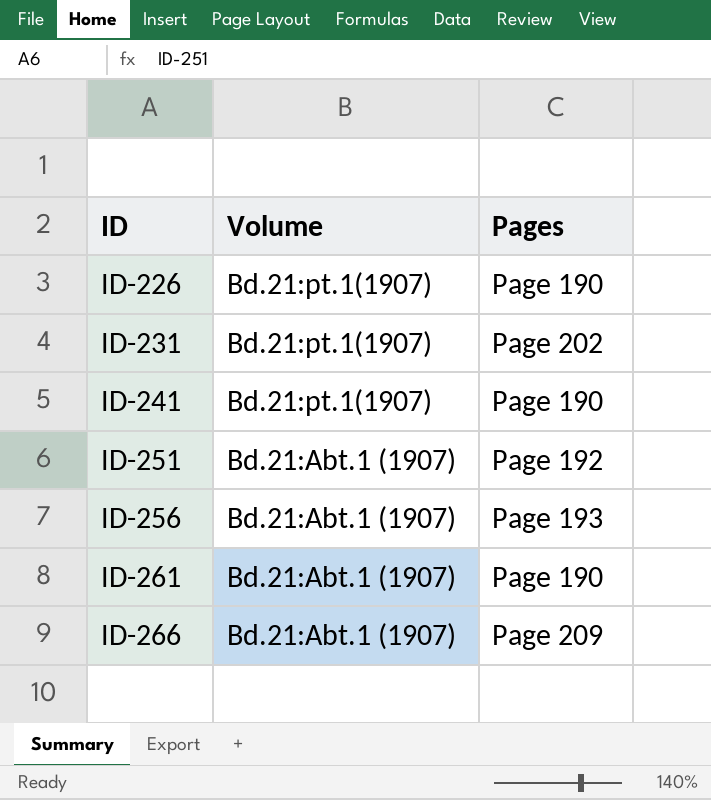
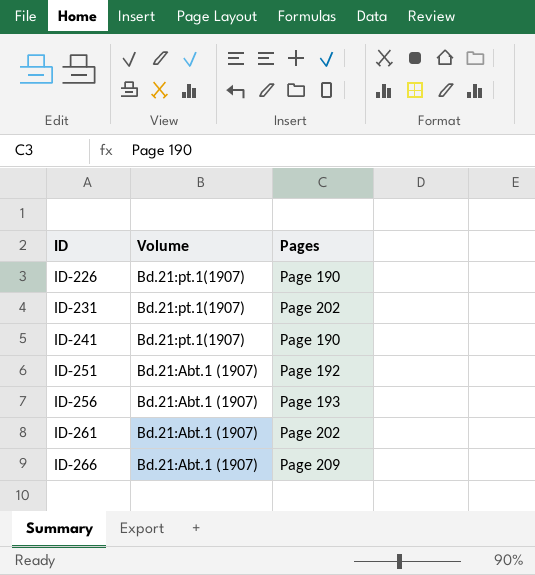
ID-261 | Pages: Page 190 -> Page 202

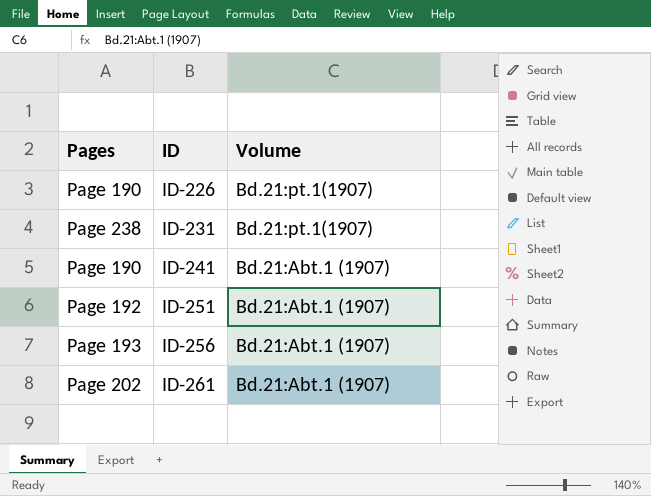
column Pages | position: 3 -> 1
row ID-266: Bd.21:Abt.1 (1907) | Page 209 -> none
ID-231 | Pages: Page 202 -> Page 238
ID-241 | Volume: Bd.21:pt.1(1907) -> Bd.21:Abt.1 (1907)

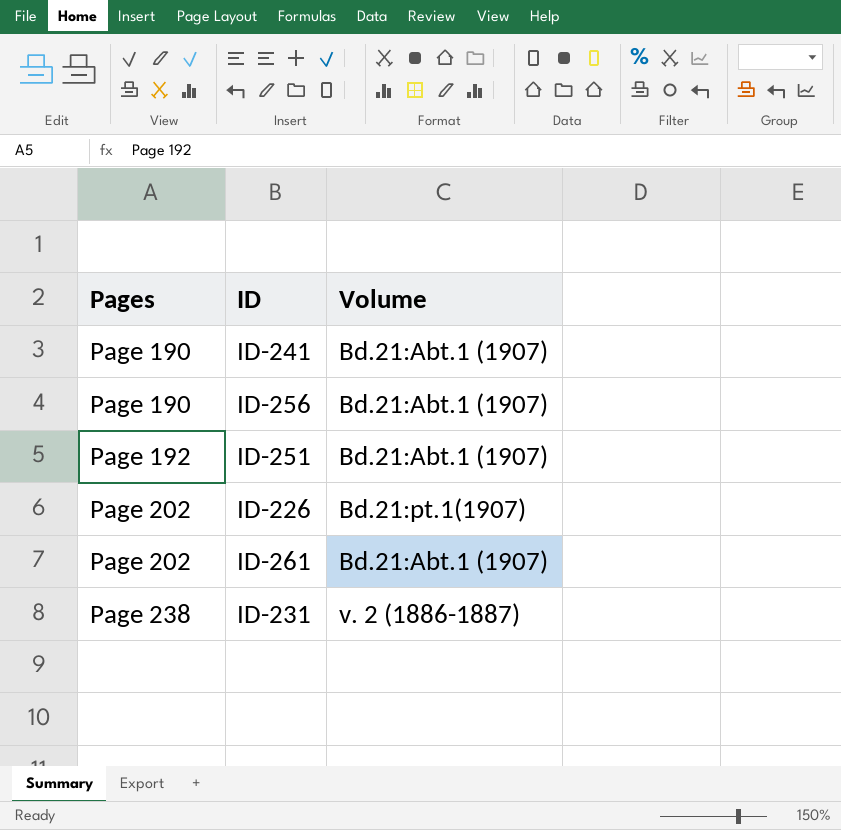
row order: ID ascending -> Pages ascending
ID-256 | Pages: Page 193 -> Page 190
ID-226 | Pages: Page 190 -> Page 202
ID-231 | Volume: Bd.21:pt.1(1907) -> v. 2 (1886-1887)

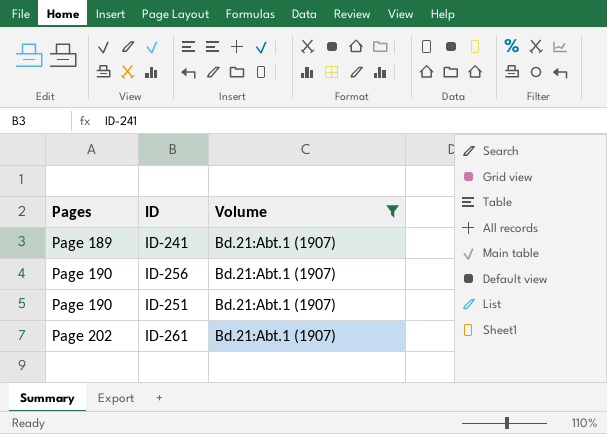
filter: none -> Volume = Bd.21:Abt.1 (1907)
ID-241 | Pages: Page 190 -> Page 189
ID-251 | Pages: Page 192 -> Page 190

